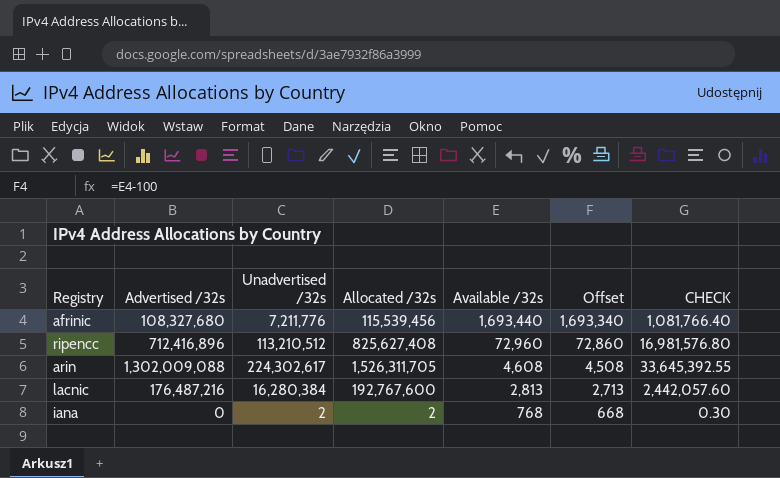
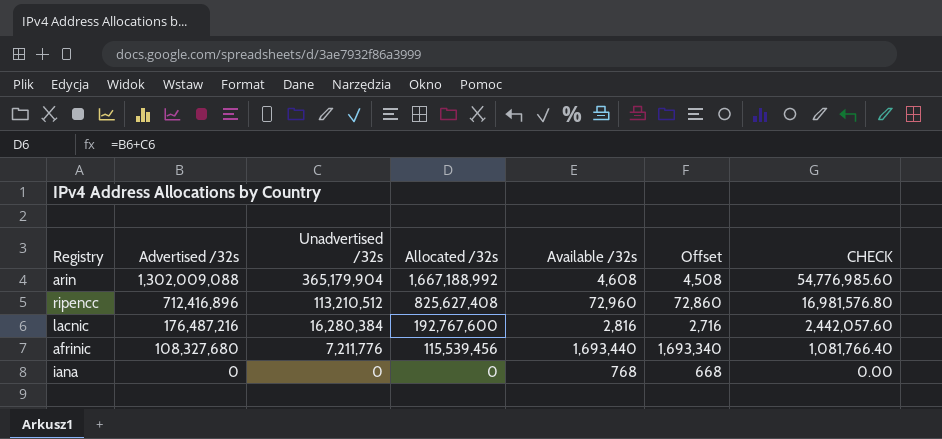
row order: Available /32s descending -> Advertised /32s descending
arin | Unadvertised /32s: 224,302,617 -> 365,179,904
arin | Allocated /32s: 1,526,311,705 -> 1,667,188,992
arin | CHECK: 33,645,392.55 -> 54,776,985.60
lacnic | Available /32s: 2,813 -> 2,816
lacnic | Offset: 2,713 -> 2,716
iana | Unadvertised /32s: 2 -> 0
iana | Allocated /32s: 2 -> 0
iana | CHECK: 0.30 -> 0.00

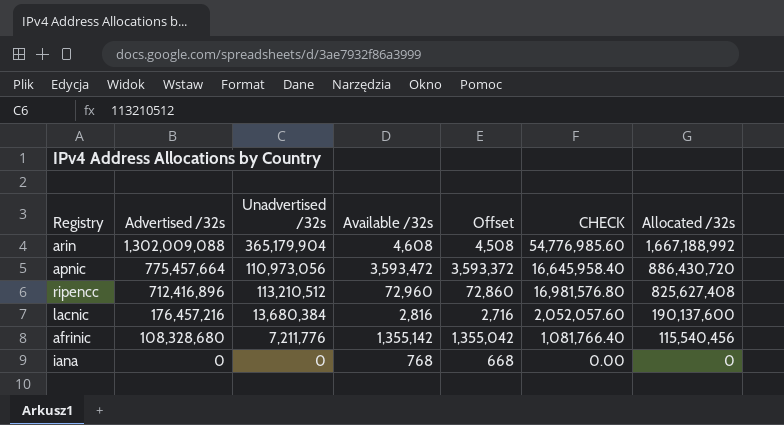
column Allocated /32s | position: 4 -> 7
row apnic: none -> 775,457,664 | 110,973,056 | 3,593,472 | 3,593,372 | 16,645,958.40 | 886,430,720
lacnic | Advertised /32s: 176,487,216 -> 176,457,216
lacnic | Unadvertised /32s: 16,280,384 -> 13,680,384
lacnic | CHECK: 2,442,057.60 -> 2,052,057.60
lacnic | Allocated /32s: 192,767,600 -> 190,137,600
afrinic | Advertised /32s: 108,327,680 -> 108,328,680
afrinic | Available /32s: 1,693,440 -> 1,355,142
afrinic | Offset: 1,693,340 -> 1,355,042
afrinic | Allocated /32s: 115,539,456 -> 115,540,456

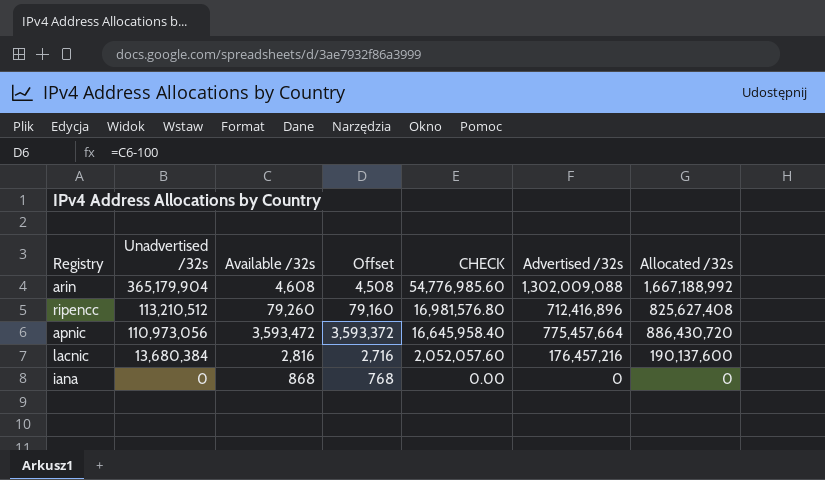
row order: Advertised /32s descending -> Unadvertised /32s descending
column Advertised /32s | position: 2 -> 6
row afrinic: 108,328,680 | 7,211,776 | 1,355,142 | 1,355,042 | 1,081,766.40 | 115,540,456 -> none
ripencc | Available /32s: 72,960 -> 79,260
ripencc | Offset: 72,860 -> 79,160
iana | Available /32s: 768 -> 868
iana | Offset: 668 -> 768

